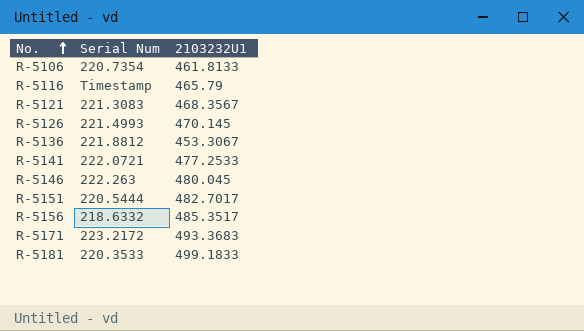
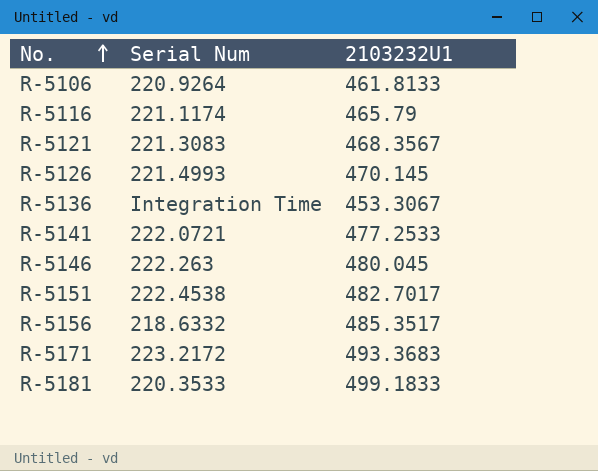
R-5106 | Serial Num: 220.7354 -> 220.9264
R-5116 | Serial Num: Timestamp -> 221.1174
R-5136 | Serial Num: 221.8812 -> Integration Time
R-5151 | Serial Num: 220.5444 -> 222.4538

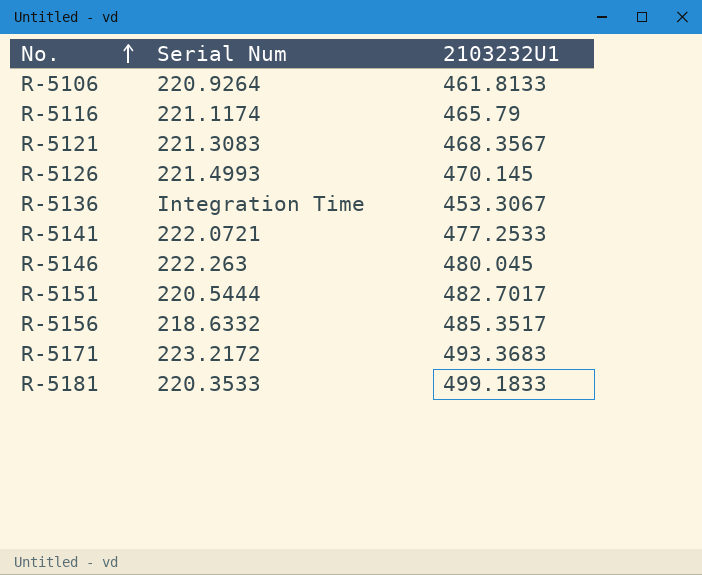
R-5151 | Serial Num: 222.4538 -> 220.5444

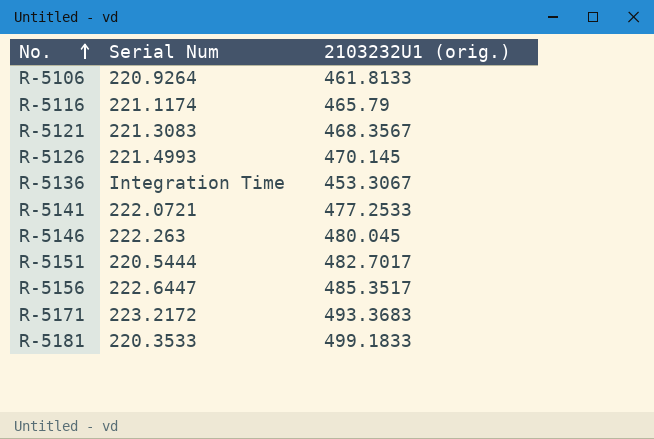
column name: 2103232U1 -> 2103232U1 (orig.)
R-5156 | Serial Num: 218.6332 -> 222.6447

